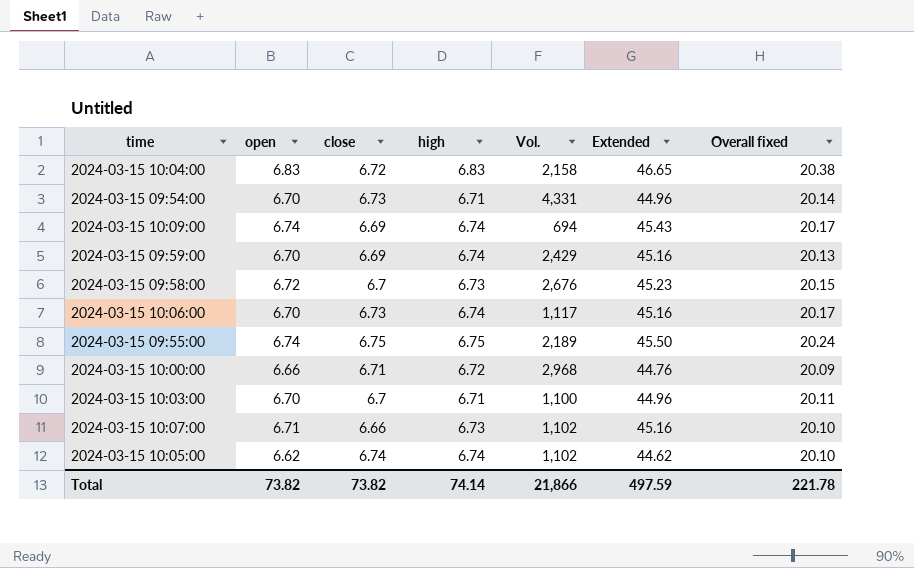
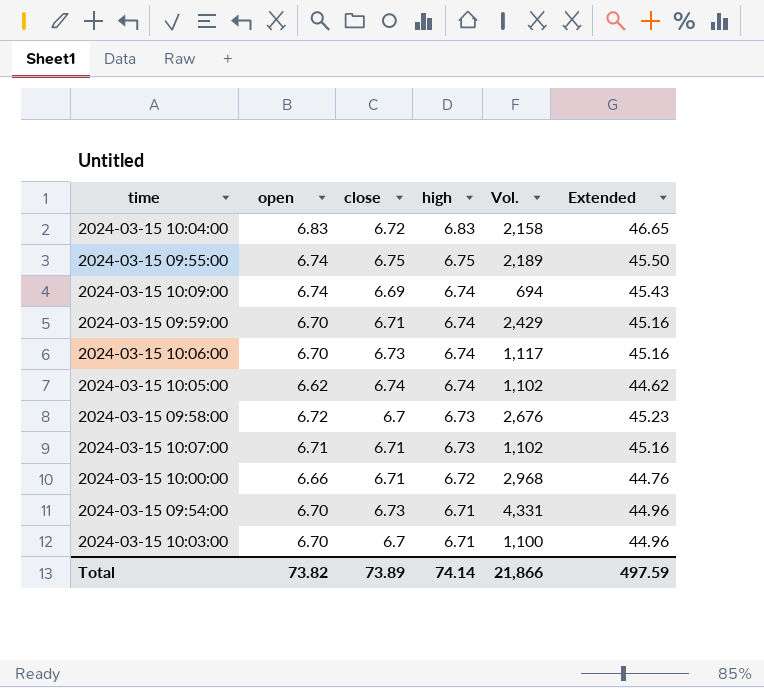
row order: none -> high descending
column Overall fixed | formula: [open] + [close] + [high] -> none
2024-03-15 09:59:00 | close: 6.69 -> 6.71
2024-03-15 10:07:00 | close: 6.66 -> 6.71
Total | close: 73.82 -> 73.89

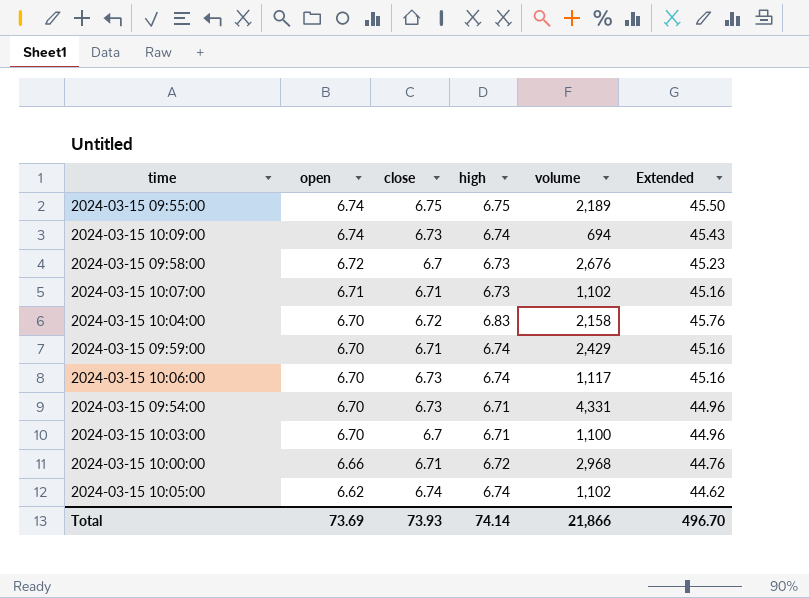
row order: high descending -> open descending
column name: Vol. -> volume
2024-03-15 10:09:00 | close: 6.69 -> 6.73
2024-03-15 10:04:00 | open: 6.83 -> 6.70
2024-03-15 10:04:00 | Extended: 46.65 -> 45.76
Total | open: 73.82 -> 73.69
Total | close: 73.89 -> 73.93
Total | Extended: 497.59 -> 496.70

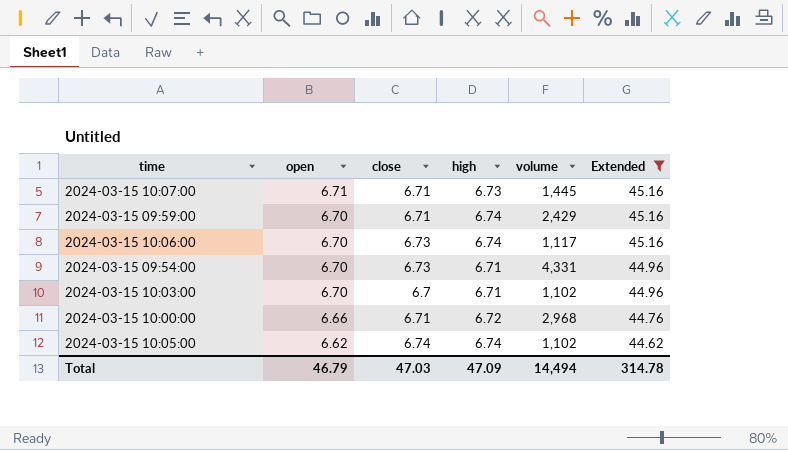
filter: none -> Extended <= 45.16
2024-03-15 10:07:00 | volume: 1,102 -> 1,445
2024-03-15 10:03:00 | volume: 1,100 -> 1,102
Total | open: 73.69 -> 46.79
Total | close: 73.93 -> 47.03
Total | high: 74.14 -> 47.09
Total | volume: 21,866 -> 14,494
Total | Extended: 496.70 -> 314.78

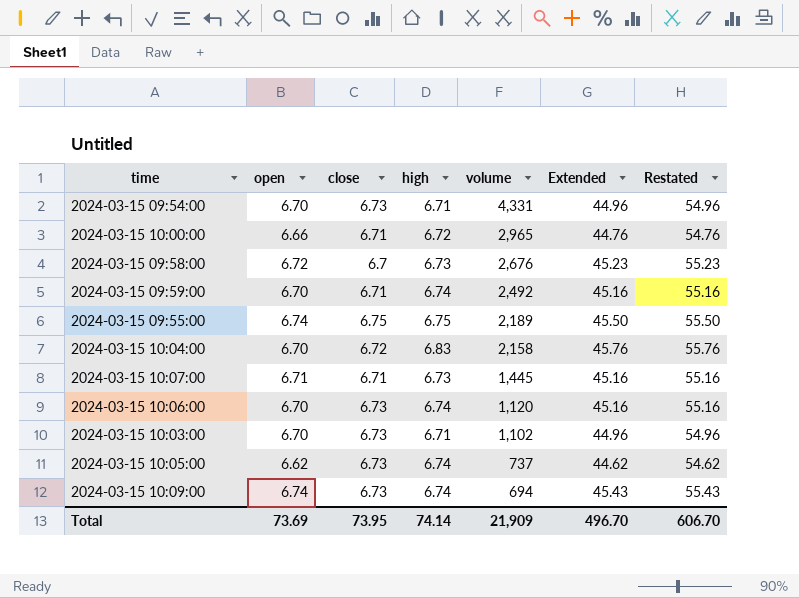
filter: Extended <= 45.16 -> none
row order: open descending -> volume descending
column Restated | formula: none -> [Extended] + 10
2024-03-15 10:00:00 | volume: 2,968 -> 2,965
2024-03-15 09:59:00 | volume: 2,429 -> 2,492
2024-03-15 10:06:00 | volume: 1,117 -> 1,120
2024-03-15 10:03:00 | close: 6.7 -> 6.73
2024-03-15 10:05:00 | close: 6.74 -> 6.73
2024-03-15 10:05:00 | volume: 1,102 -> 737
Total | open: 46.79 -> 73.69
Total | close: 47.03 -> 73.95
Total | high: 47.09 -> 74.14
Total | volume: 14,494 -> 21,909
Total | Extended: 314.78 -> 496.70

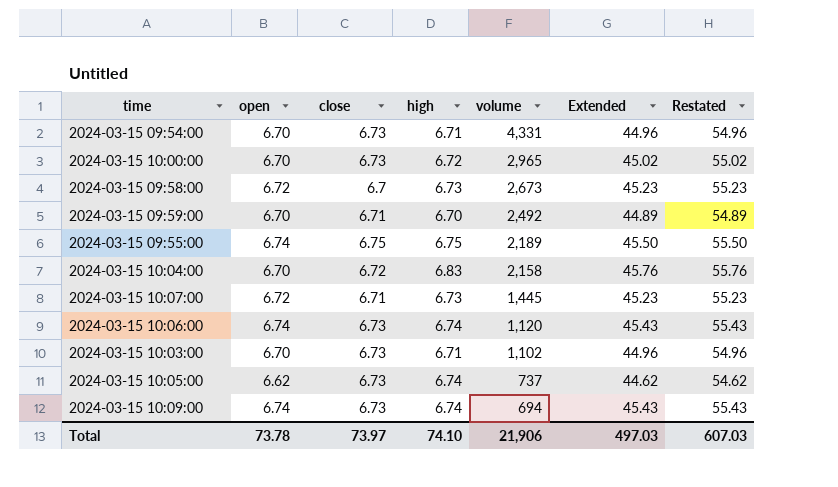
2024-03-15 10:00:00 | open: 6.66 -> 6.70
2024-03-15 10:00:00 | close: 6.71 -> 6.73
2024-03-15 10:00:00 | Extended: 44.76 -> 45.02
2024-03-15 10:00:00 | Restated: 54.76 -> 55.02
2024-03-15 09:58:00 | volume: 2,676 -> 2,673
2024-03-15 09:59:00 | high: 6.74 -> 6.70
2024-03-15 09:59:00 | Extended: 45.16 -> 44.89
2024-03-15 09:59:00 | Restated: 55.16 -> 54.89
2024-03-15 10:07:00 | open: 6.71 -> 6.72
2024-03-15 10:07:00 | Extended: 45.16 -> 45.23
2024-03-15 10:07:00 | Restated: 55.16 -> 55.23
2024-03-15 10:06:00 | open: 6.70 -> 6.74
2024-03-15 10:06:00 | Extended: 45.16 -> 45.43
2024-03-15 10:06:00 | Restated: 55.16 -> 55.43
Total | open: 73.69 -> 73.78
Total | close: 73.95 -> 73.97
Total | high: 74.14 -> 74.10
Total | volume: 21,909 -> 21,906
Total | Extended: 496.70 -> 497.03
Total | Restated: 606.70 -> 607.03

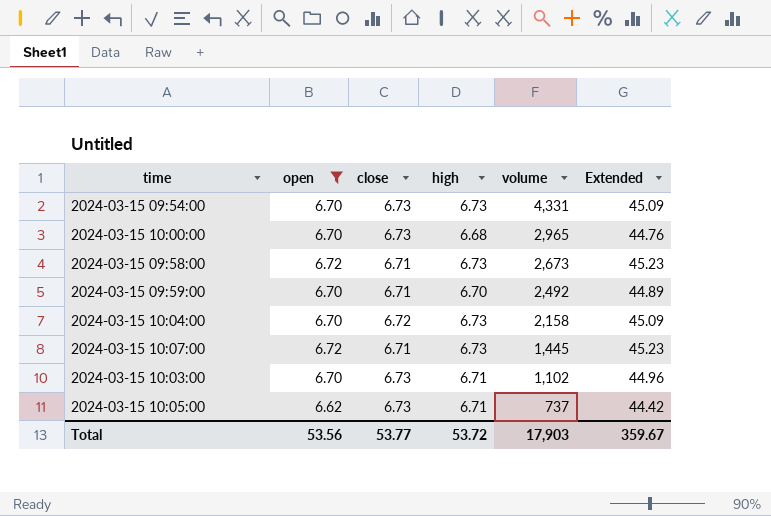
filter: none -> open != 6.74
column Restated | formula: [Extended] + 10 -> none
2024-03-15 09:54:00 | high: 6.71 -> 6.73
2024-03-15 09:54:00 | Extended: 44.96 -> 45.09
2024-03-15 10:00:00 | high: 6.72 -> 6.68
2024-03-15 10:00:00 | Extended: 45.02 -> 44.76
2024-03-15 09:58:00 | close: 6.7 -> 6.71
2024-03-15 10:04:00 | high: 6.83 -> 6.73
2024-03-15 10:04:00 | Extended: 45.76 -> 45.09
2024-03-15 10:05:00 | high: 6.74 -> 6.71
2024-03-15 10:05:00 | Extended: 44.62 -> 44.42
Total | open: 73.78 -> 53.56
Total | close: 73.97 -> 53.77
Total | high: 74.10 -> 53.72
Total | volume: 21,906 -> 17,903
Total | Extended: 497.03 -> 359.67

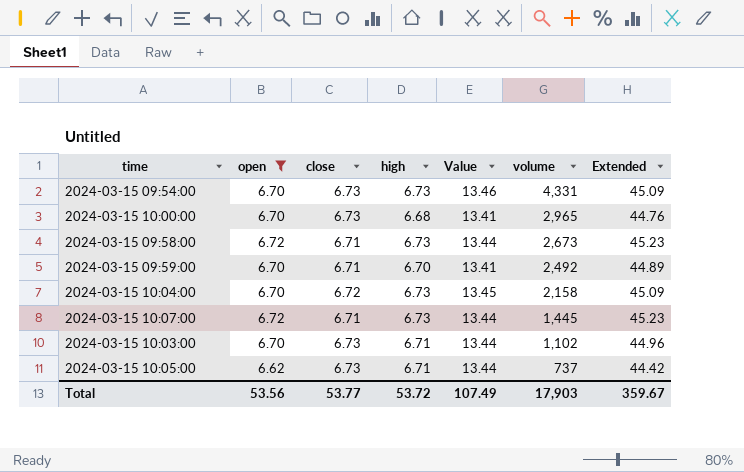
column Value | formula: none -> [close] + [high]

